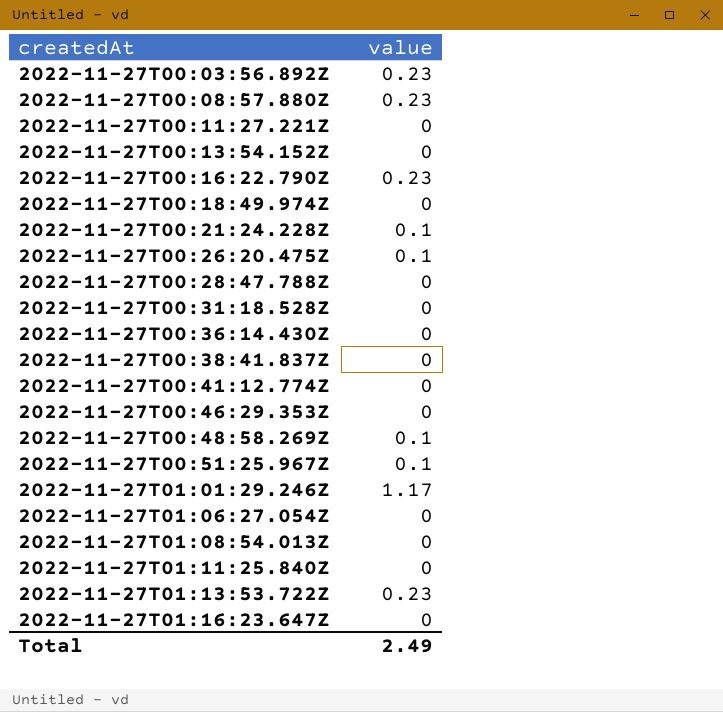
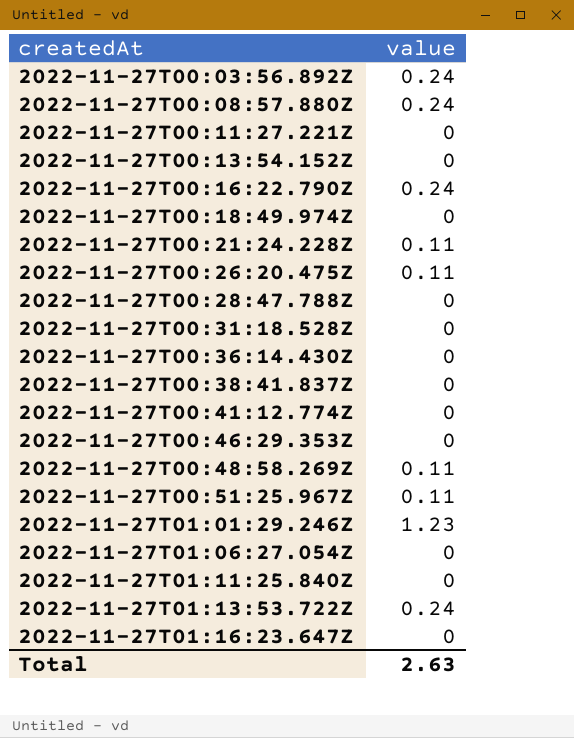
row 2022-11-27T01:08:54.013Z: 0 -> none
2022-11-27T00:03:56.892Z | value: 0.23 -> 0.24
2022-11-27T00:08:57.880Z | value: 0.23 -> 0.24
2022-11-27T00:16:22.790Z | value: 0.23 -> 0.24
2022-11-27T00:21:24.228Z | value: 0.1 -> 0.11
2022-11-27T00:26:20.475Z | value: 0.1 -> 0.11
2022-11-27T00:48:58.269Z | value: 0.1 -> 0.11
2022-11-27T00:51:25.967Z | value: 0.1 -> 0.11
2022-11-27T01:01:29.246Z | value: 1.17 -> 1.23
2022-11-27T01:13:53.722Z | value: 0.23 -> 0.24
Total | value: 2.49 -> 2.63

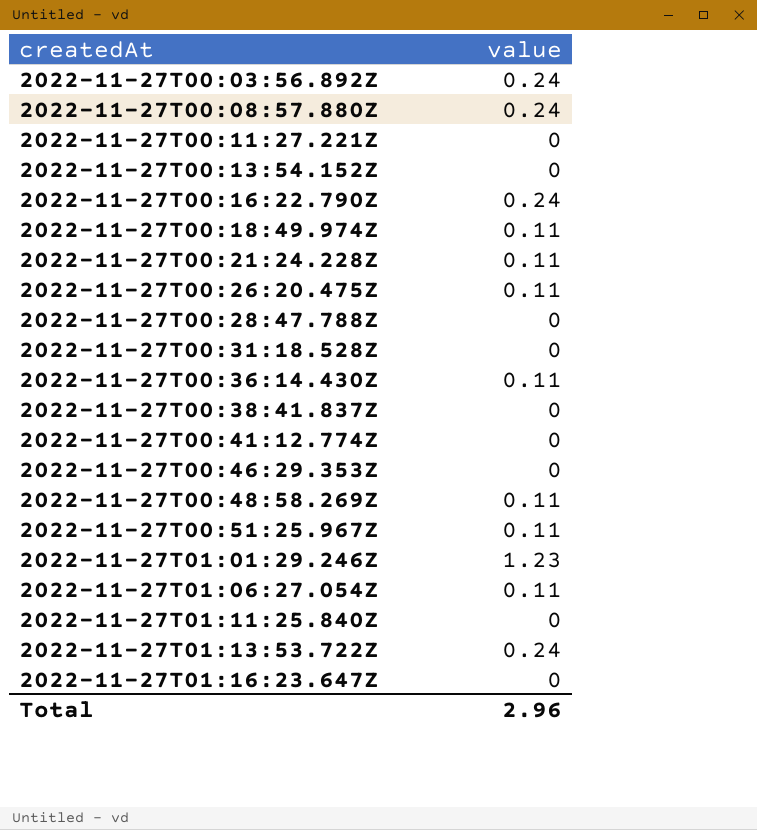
2022-11-27T00:18:49.974Z | value: 0 -> 0.11
2022-11-27T00:36:14.430Z | value: 0 -> 0.11
2022-11-27T01:06:27.054Z | value: 0 -> 0.11
Total | value: 2.63 -> 2.96

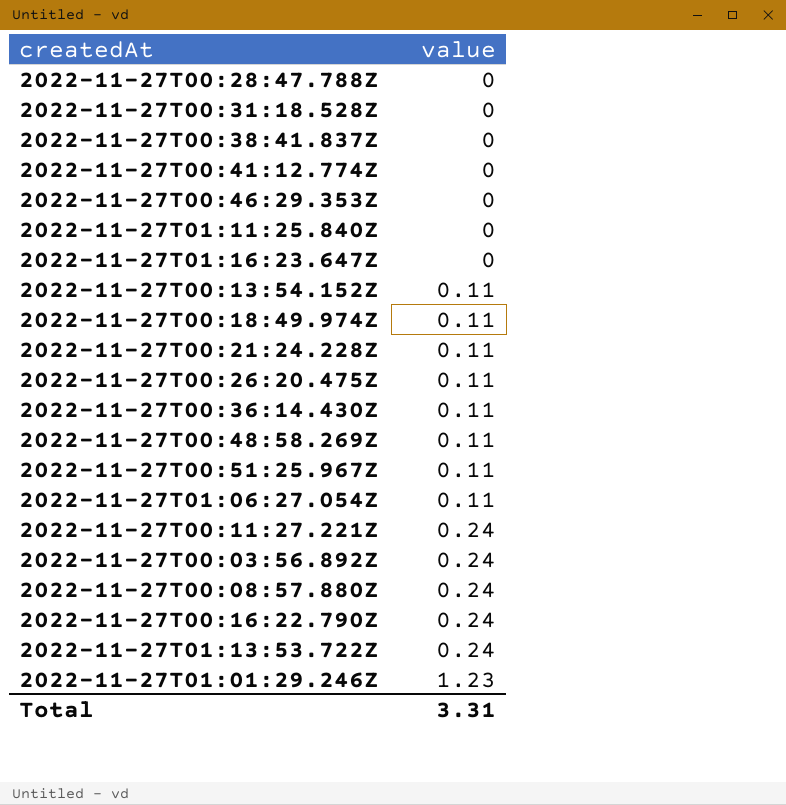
row order: createdAt ascending -> value ascending
2022-11-27T00:13:54.152Z | value: 0 -> 0.11
2022-11-27T00:11:27.221Z | value: 0 -> 0.24
Total | value: 2.96 -> 3.31

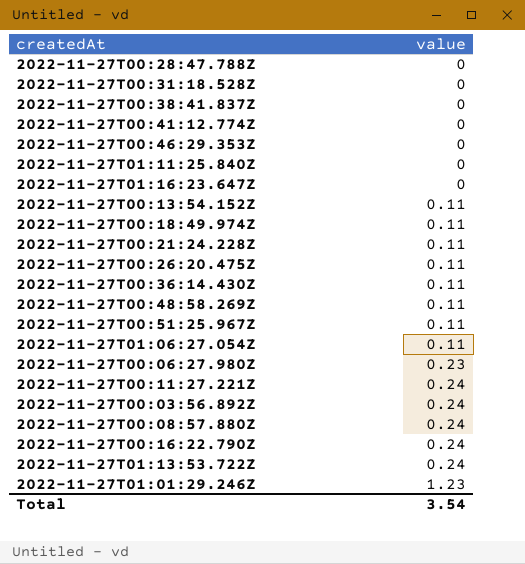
row 2022-11-27T00:06:27.980Z: none -> 0.23
Total | value: 3.31 -> 3.54

